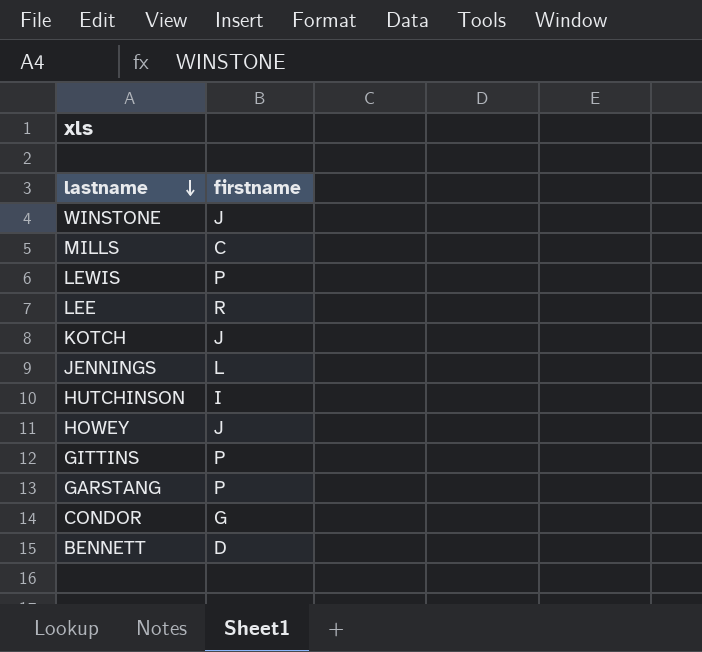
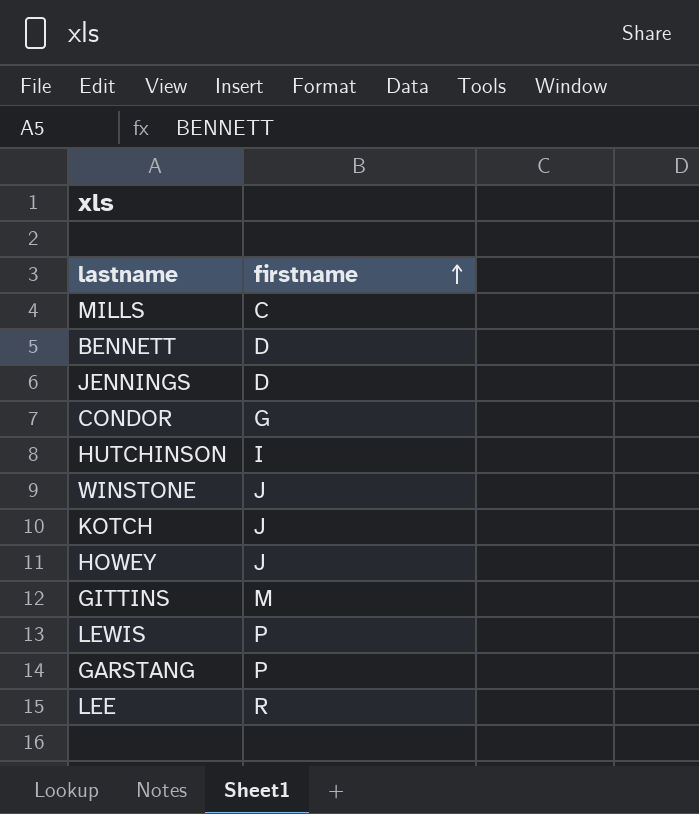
row order: lastname descending -> firstname ascending
JENNINGS | firstname: L -> D
GITTINS | firstname: P -> M

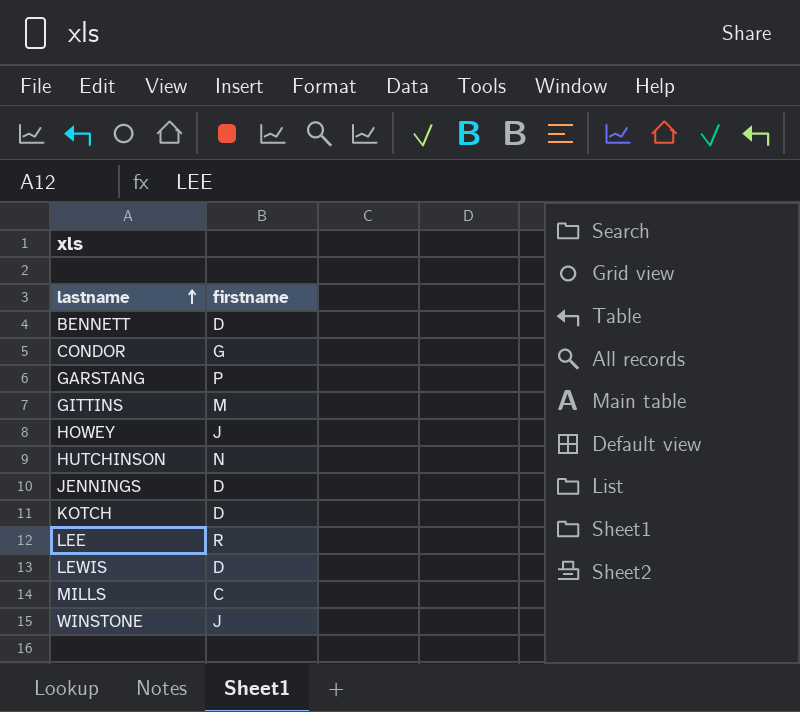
row order: firstname ascending -> lastname ascending
HUTCHINSON | firstname: I -> N
KOTCH | firstname: J -> D
LEWIS | firstname: P -> D

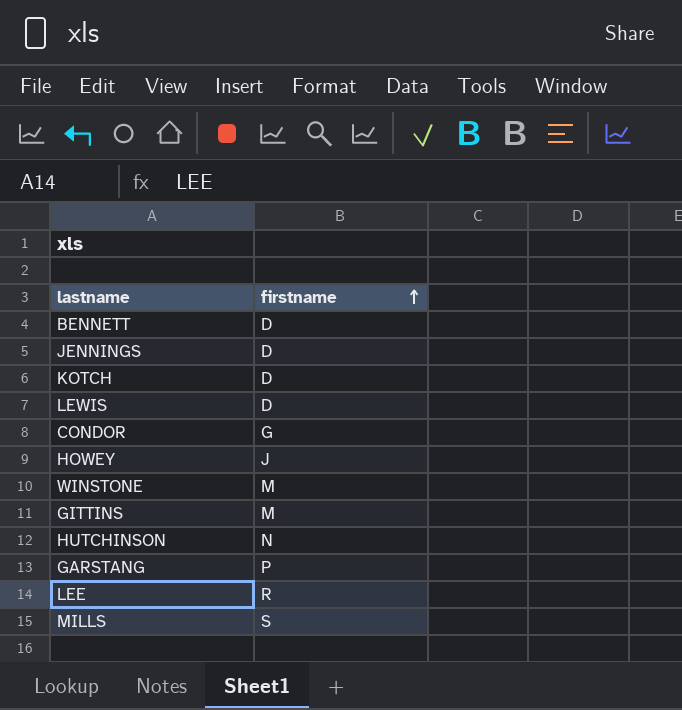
row order: lastname ascending -> firstname ascending
WINSTONE | firstname: J -> M
MILLS | firstname: C -> S

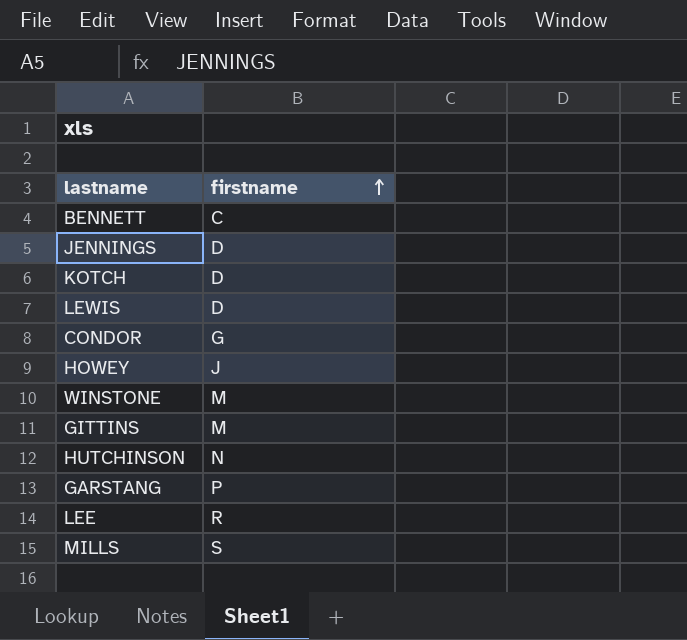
BENNETT | firstname: D -> C

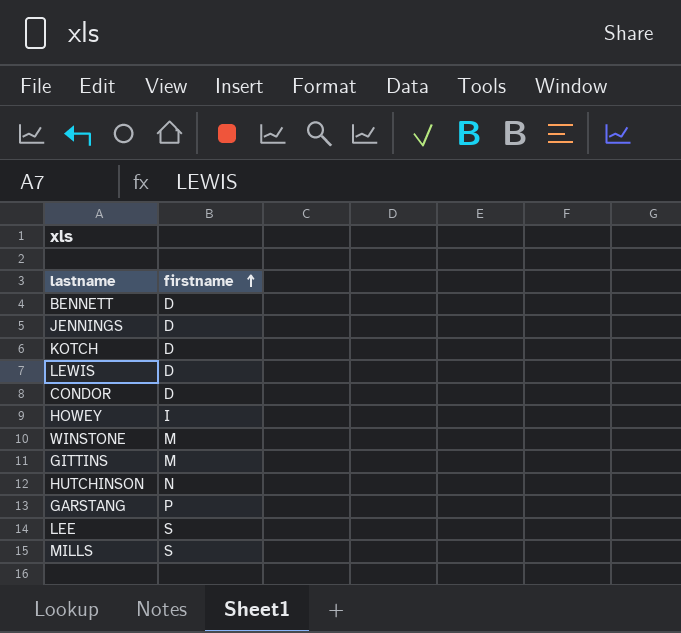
BENNETT | firstname: C -> D
CONDOR | firstname: G -> D
HOWEY | firstname: J -> I
LEE | firstname: R -> S

